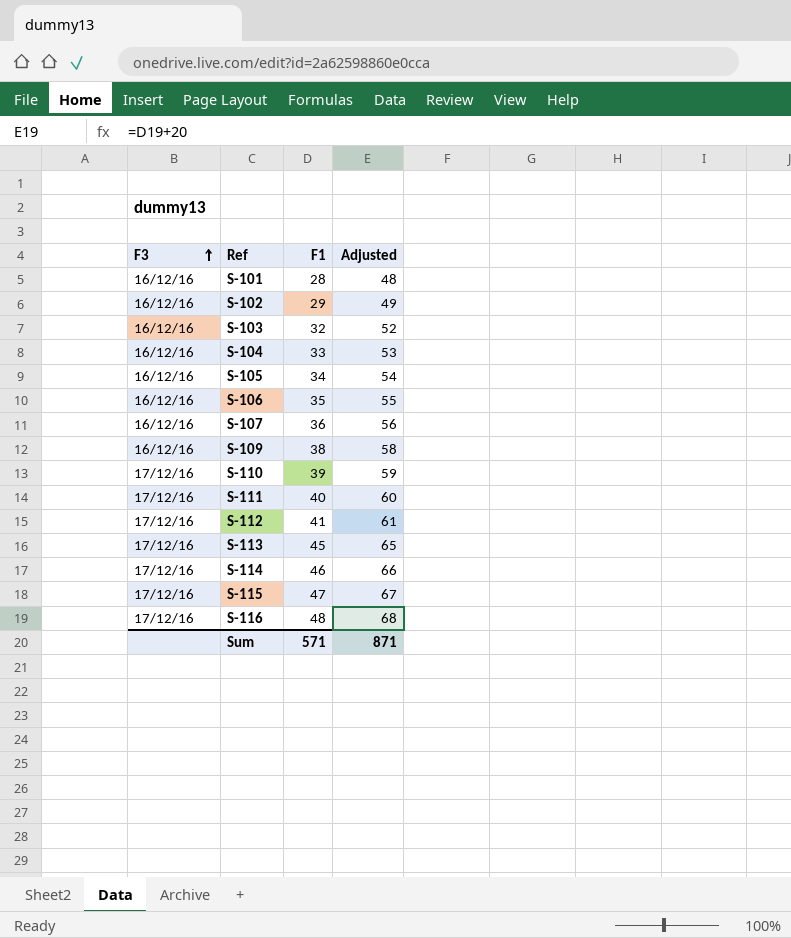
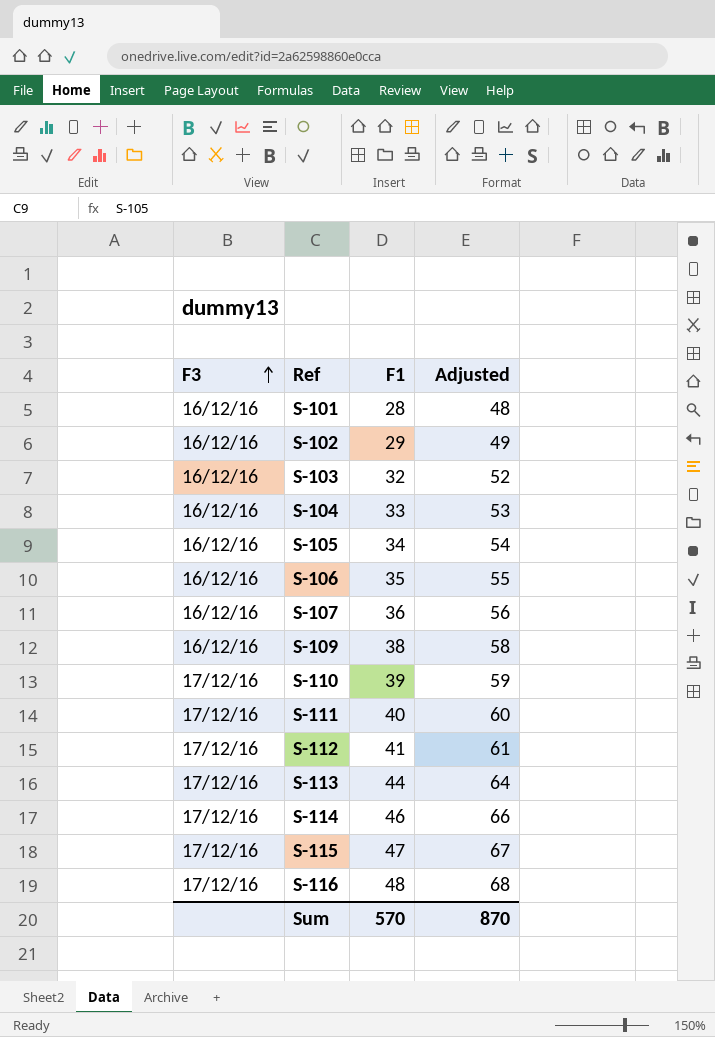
S-113 | F1: 45 -> 44
S-113 | Adjusted: 65 -> 64
Sum | F1: 571 -> 570
Sum | Adjusted: 871 -> 870

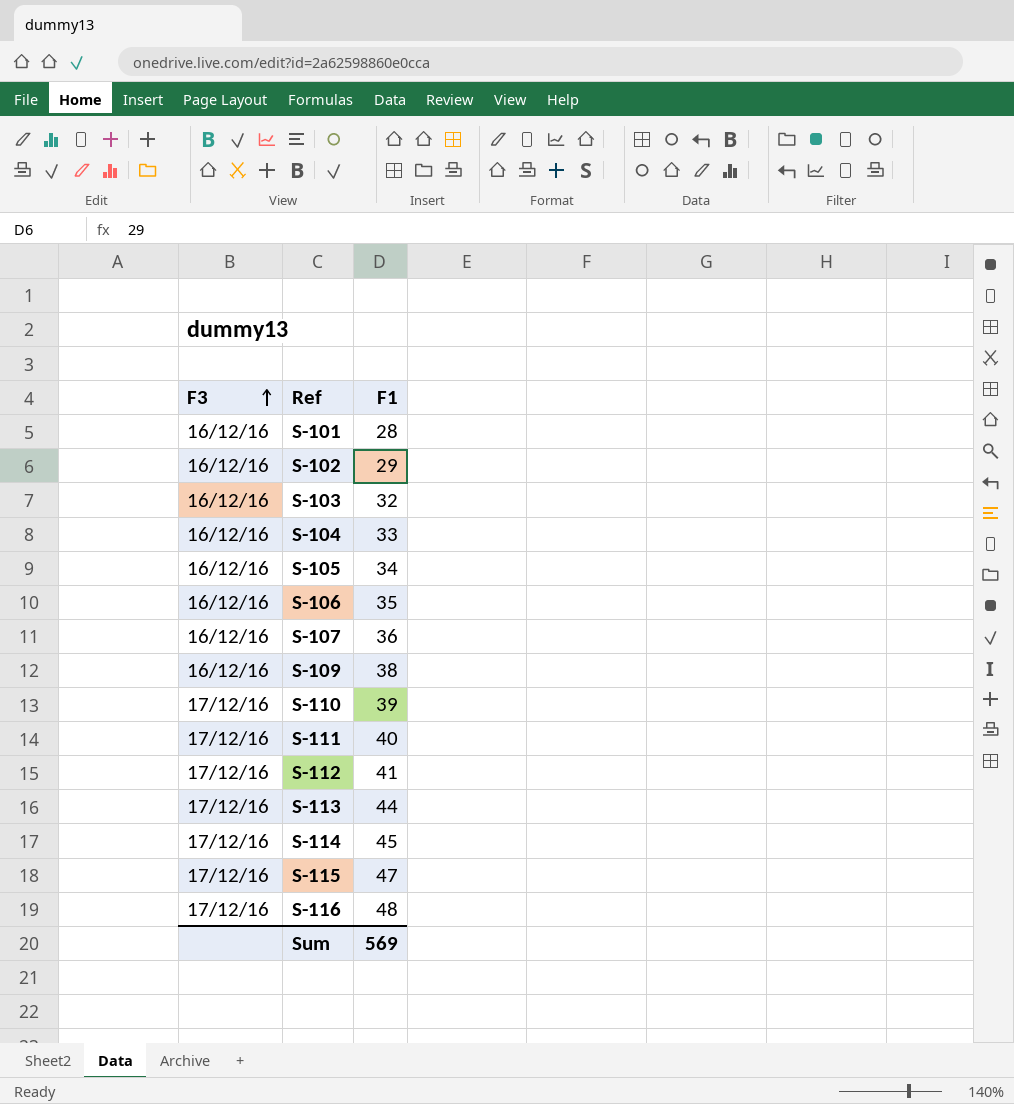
column Adjusted | formula: [F1] + 20 -> none
S-114 | F1: 46 -> 45
Sum | F1: 570 -> 569

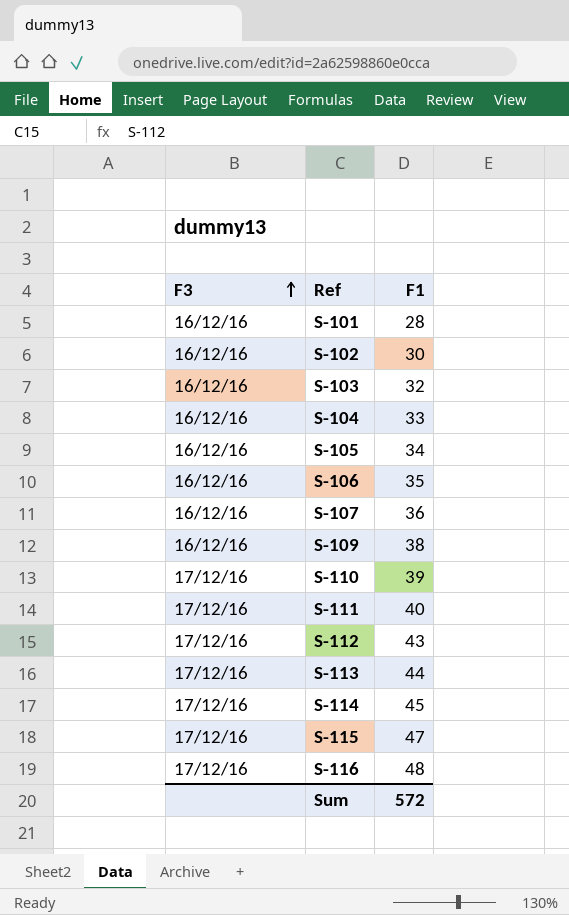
S-102 | F1: 29 -> 30
S-112 | F1: 41 -> 43
Sum | F1: 569 -> 572

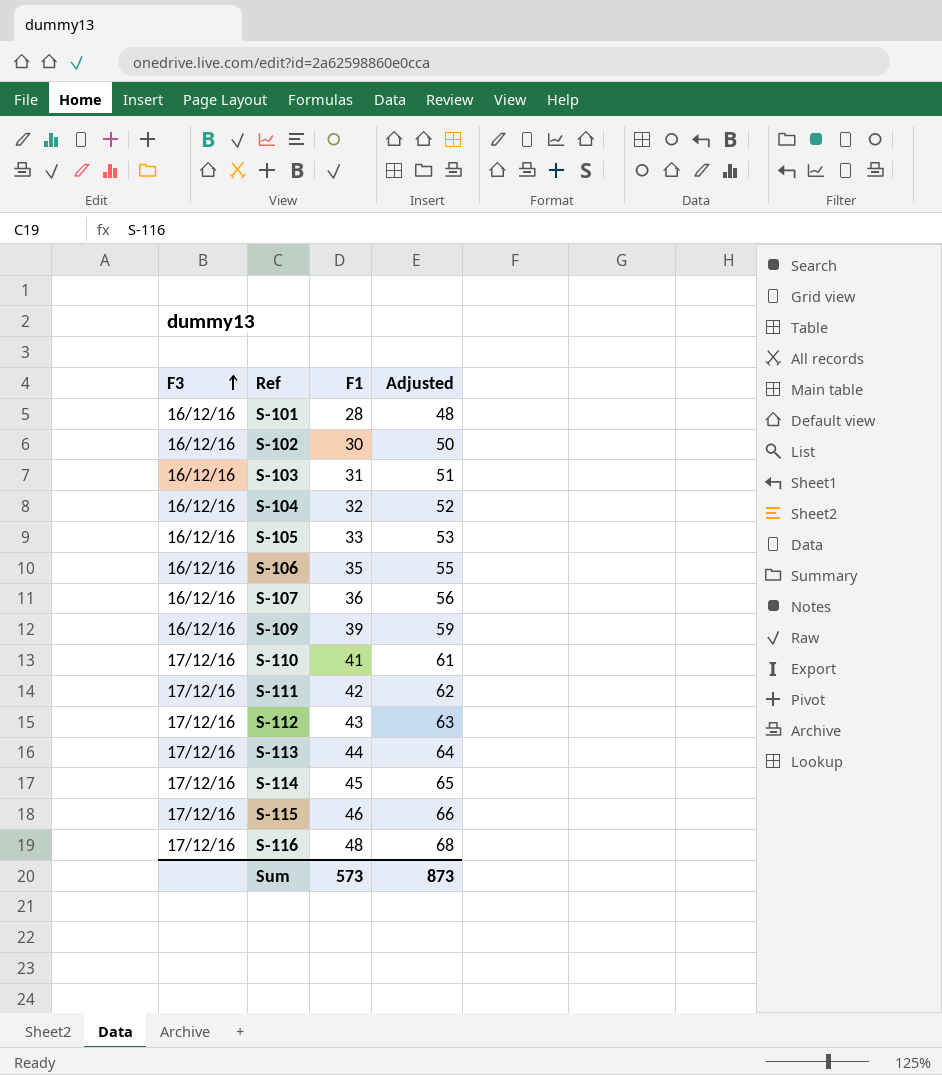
column Adjusted | formula: none -> [F1] + 20
S-103 | F1: 32 -> 31
S-104 | F1: 33 -> 32
S-105 | F1: 34 -> 33
S-109 | F1: 38 -> 39
S-110 | F1: 39 -> 41
S-111 | F1: 40 -> 42
S-115 | F1: 47 -> 46
Sum | F1: 572 -> 573

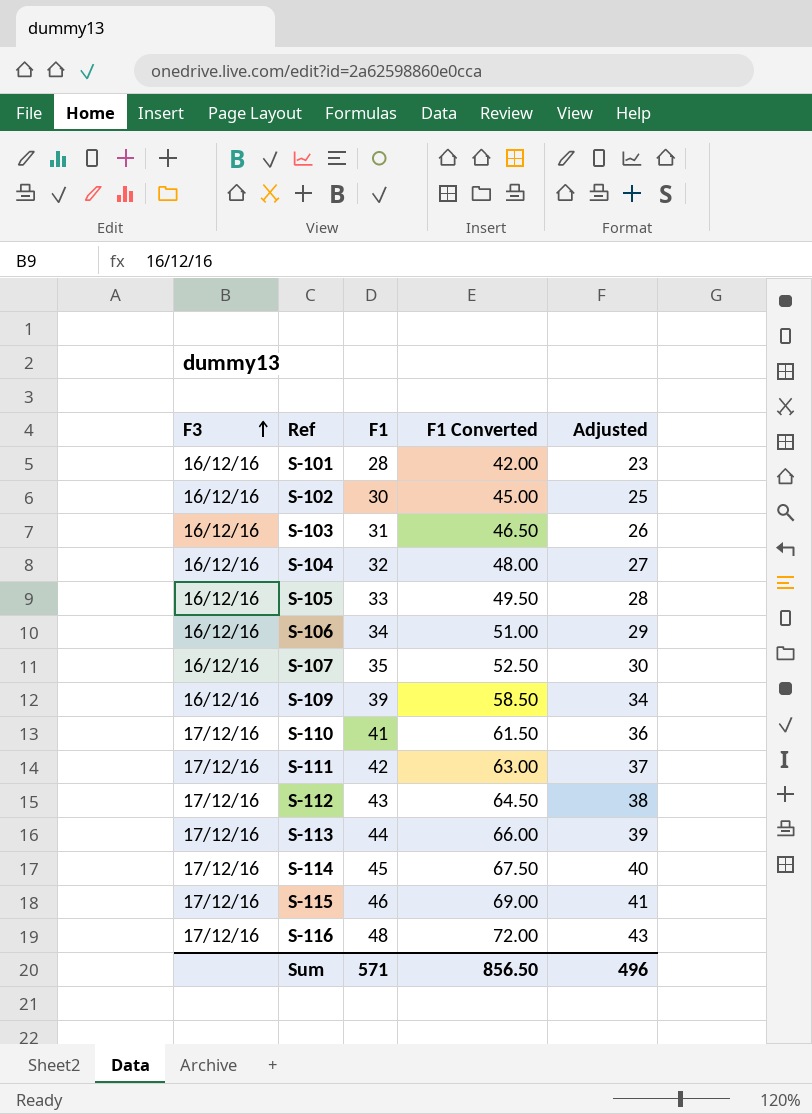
column F1 Converted | formula: none -> [F1] * 1.5
column Adjusted | formula: [F1] + 20 -> [F1] - 5
S-106 | F1: 35 -> 34
S-107 | F1: 36 -> 35
Sum | F1: 573 -> 571
Sum | Adjusted: 873 -> 496

